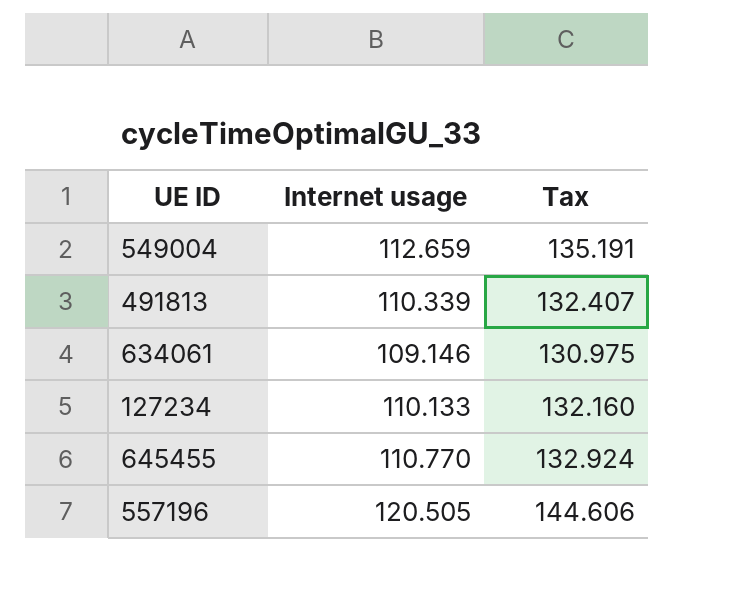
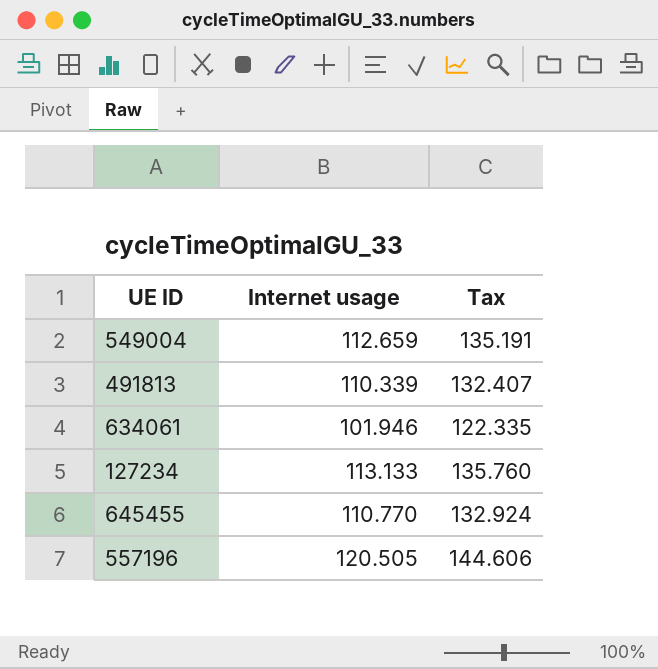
634061 | Internet usage: 109.146 -> 101.946
634061 | Tax: 130.975 -> 122.335
127234 | Internet usage: 110.133 -> 113.133
127234 | Tax: 132.160 -> 135.760

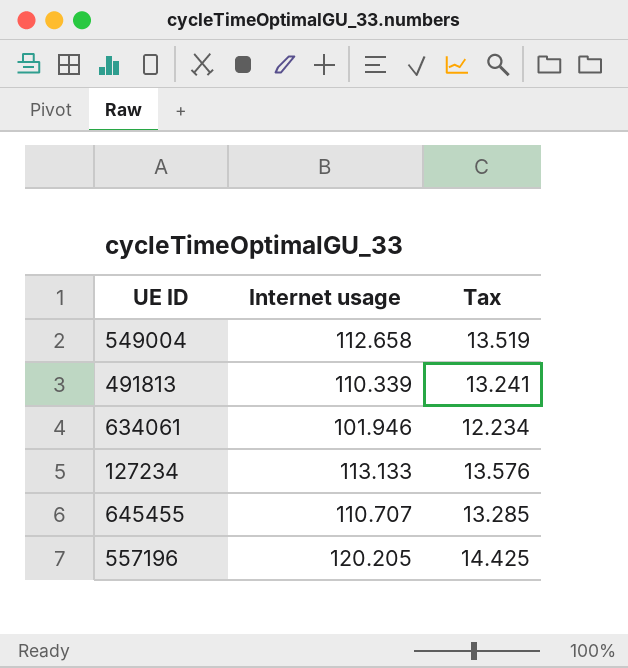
column Tax | formula: [Internet usage] * 1.2 -> [Internet usage] * 0.12
549004 | Internet usage: 112.659 -> 112.658
645455 | Internet usage: 110.770 -> 110.707
557196 | Internet usage: 120.505 -> 120.205

